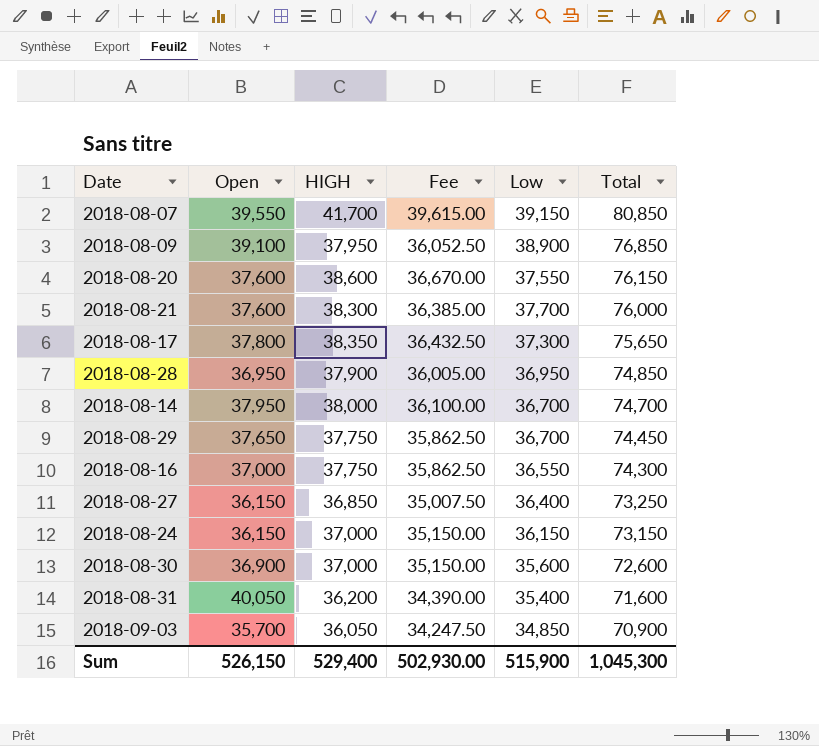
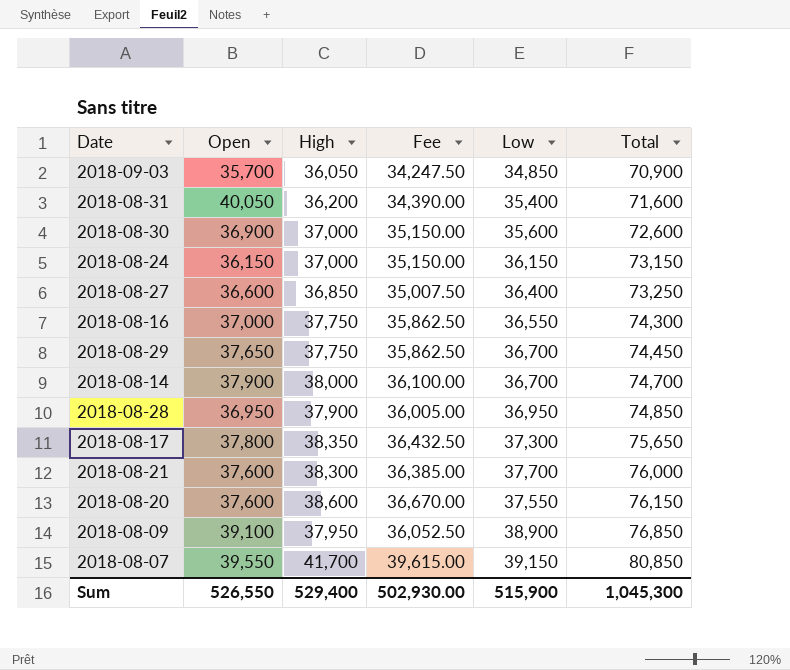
row order: Total descending -> Total ascending
column name: HIGH -> High
2018-08-27 | Open: 36,150 -> 36,600
2018-08-14 | Open: 37,950 -> 37,900
Sum | Open: 526,150 -> 526,550

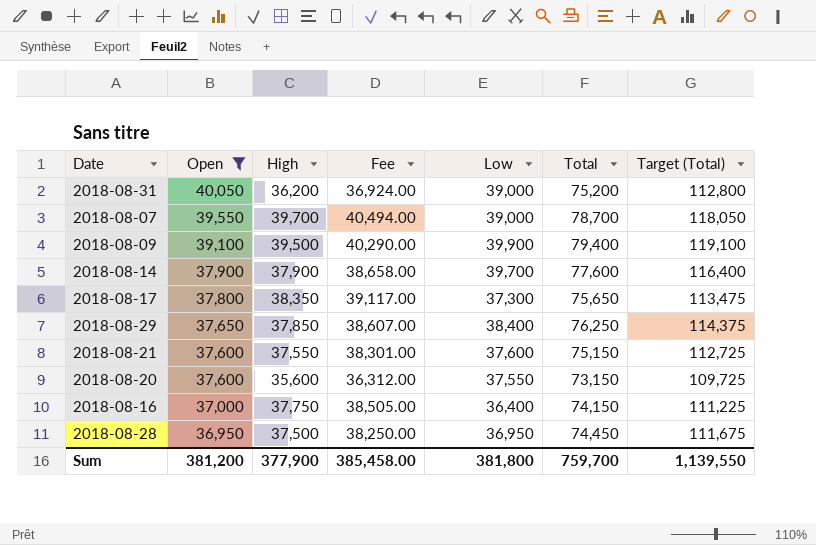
filter: none -> Open >= 36,950
row order: Total ascending -> Open descending
column Fee | formula: [High] * 0.95 -> [High] * 1.02
column Target (Total) | formula: none -> [Total] * 1.5
2018-08-31 | Low: 35,400 -> 39,000
2018-08-31 | Total: 71,600 -> 75,200
2018-08-07 | High: 41,700 -> 39,700
2018-08-07 | Low: 39,150 -> 39,000
2018-08-07 | Total: 80,850 -> 78,700
2018-08-09 | High: 37,950 -> 39,500
2018-08-09 | Low: 38,900 -> 39,900
2018-08-09 | Total: 76,850 -> 79,400
2018-08-14 | High: 38,000 -> 37,900
2018-08-14 | Low: 36,700 -> 39,700
2018-08-14 | Total: 74,700 -> 77,600
2018-08-29 | High: 37,750 -> 37,850
2018-08-29 | Low: 36,700 -> 38,400
2018-08-29 | Total: 74,450 -> 76,250
2018-08-21 | High: 38,300 -> 37,550
2018-08-21 | Low: 37,700 -> 37,600
2018-08-21 | Total: 76,000 -> 75,150
2018-08-20 | High: 38,600 -> 35,600
2018-08-20 | Total: 76,150 -> 73,150
2018-08-16 | Low: 36,550 -> 36,400
2018-08-16 | Total: 74,300 -> 74,150
2018-08-28 | High: 37,900 -> 37,500
2018-08-28 | Total: 74,850 -> 74,450
Sum | Open: 526,550 -> 381,200
Sum | High: 529,400 -> 377,900
Sum | Fee: 502,930.00 -> 385,458.00
Sum | Low: 515,900 -> 381,800
Sum | Total: 1,045,300 -> 759,700

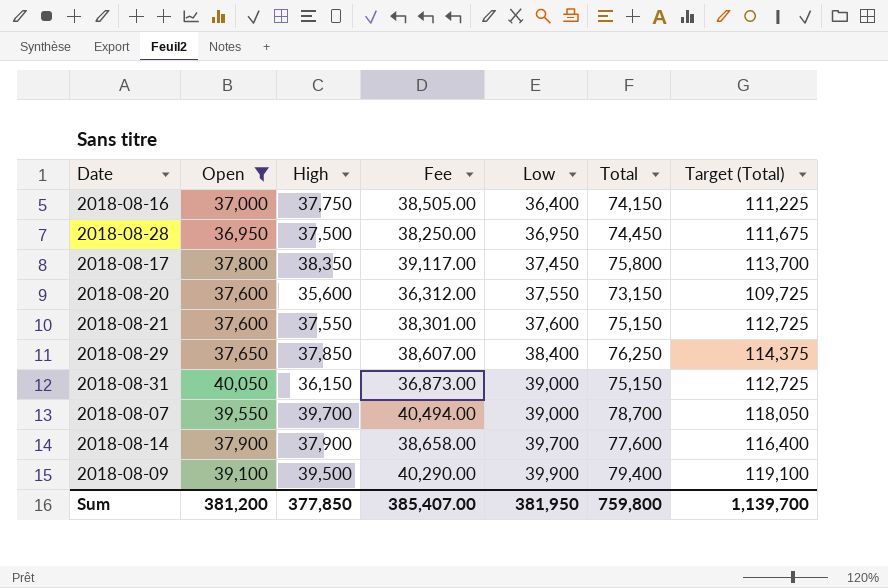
row order: Open descending -> Low ascending
2018-08-17 | Low: 37,300 -> 37,450
2018-08-17 | Total: 75,650 -> 75,800
2018-08-17 | Target (Total): 113,475 -> 113,700
2018-08-31 | High: 36,200 -> 36,150
2018-08-31 | Fee: 36,924.00 -> 36,873.00
2018-08-31 | Total: 75,200 -> 75,150
2018-08-31 | Target (Total): 112,800 -> 112,725
Sum | High: 377,900 -> 377,850
Sum | Fee: 385,458.00 -> 385,407.00
Sum | Low: 381,800 -> 381,950
Sum | Total: 759,700 -> 759,800
Sum | Target (Total): 1,139,550 -> 1,139,700

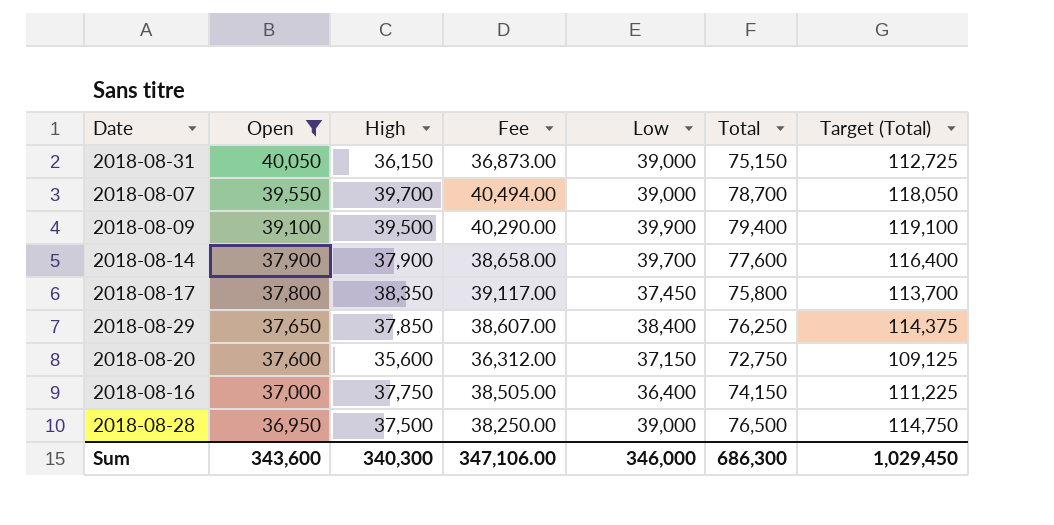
row order: Low ascending -> Open descending
row 2018-08-21: 37,600 | 37,550 | 38,301.00 | 37,600 | 75,150 | 112,725 -> none
2018-08-20 | Low: 37,550 -> 37,150
2018-08-20 | Total: 73,150 -> 72,750
2018-08-20 | Target (Total): 109,725 -> 109,125
2018-08-28 | Low: 36,950 -> 39,000
2018-08-28 | Total: 74,450 -> 76,500
2018-08-28 | Target (Total): 111,675 -> 114,750
Sum | Open: 381,200 -> 343,600
Sum | High: 377,850 -> 340,300
Sum | Fee: 385,407.00 -> 347,106.00
Sum | Low: 381,950 -> 346,000
Sum | Total: 759,800 -> 686,300
Sum | Target (Total): 1,139,700 -> 1,029,450

